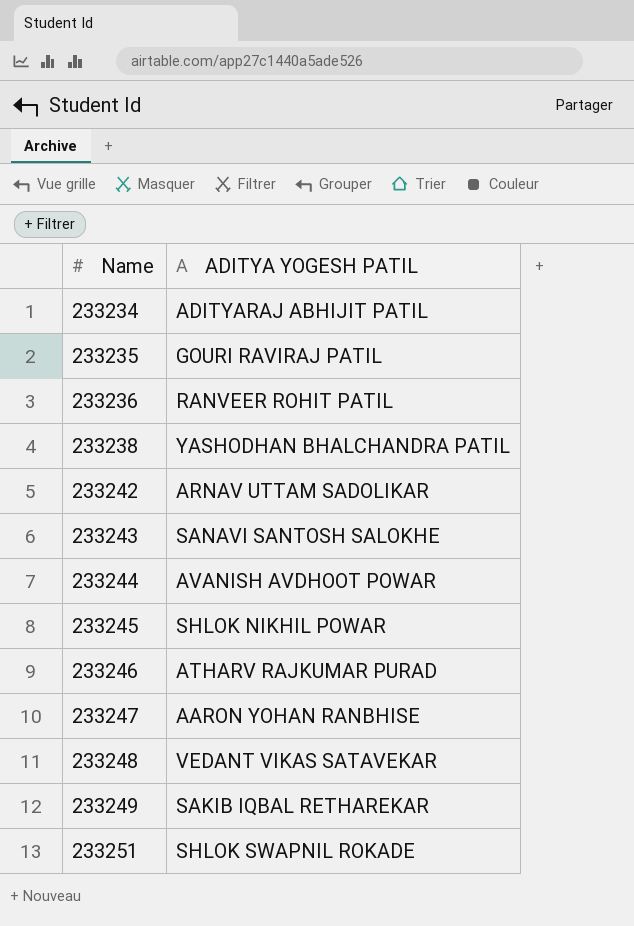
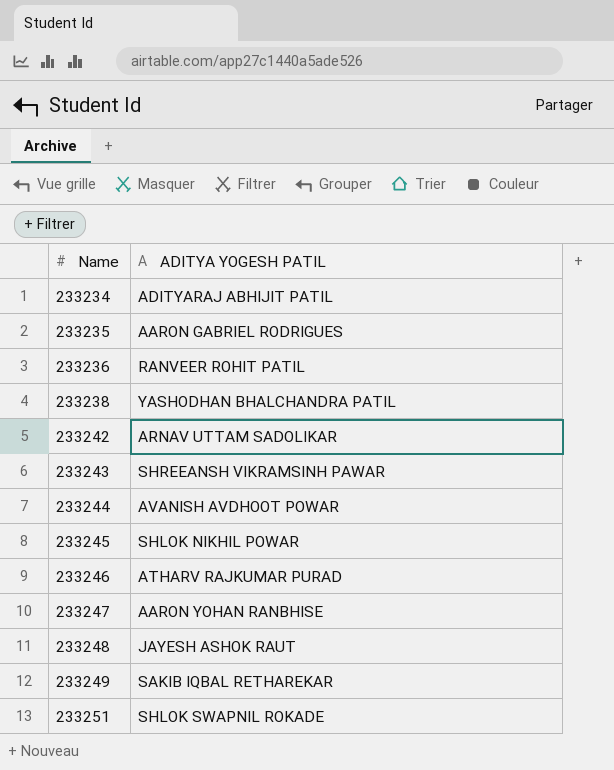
233235 | ADITYA YOGESH PATIL: GOURI RAVIRAJ PATIL -> AARON GABRIEL RODRIGUES
233243 | ADITYA YOGESH PATIL: SANAVI SANTOSH SALOKHE -> SHREEANSH VIKRAMSINH PAWAR
233248 | ADITYA YOGESH PATIL: VEDANT VIKAS SATAVEKAR -> JAYESH ASHOK RAUT

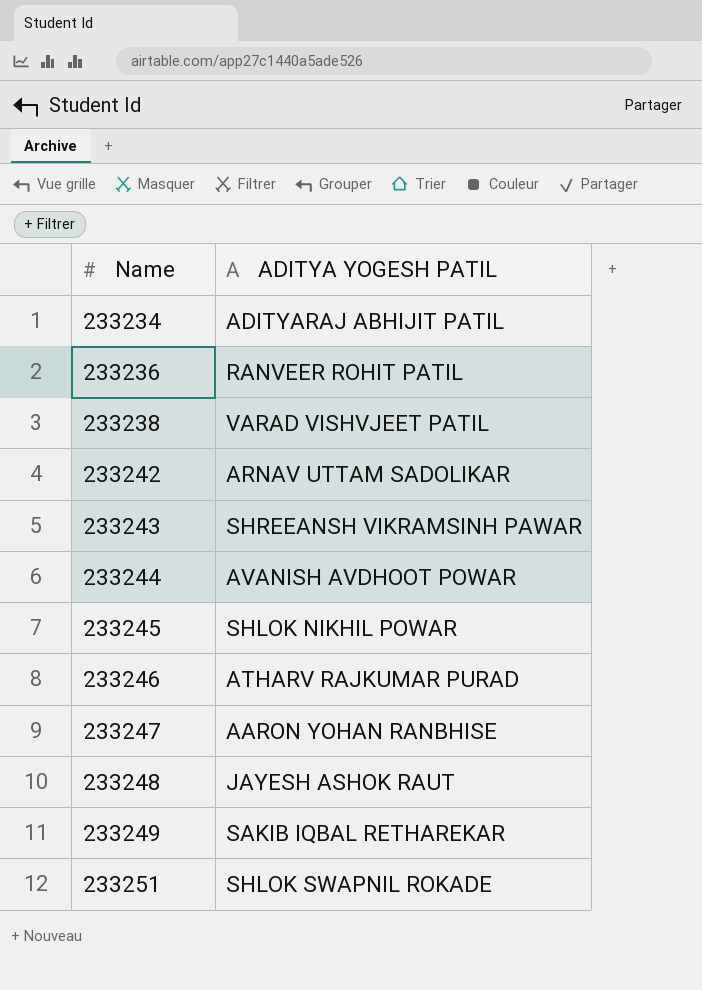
row 233235: AARON GABRIEL RODRIGUES -> none
233238 | ADITYA YOGESH PATIL: YASHODHAN BHALCHANDRA PATIL -> VARAD VISHVJEET PATIL

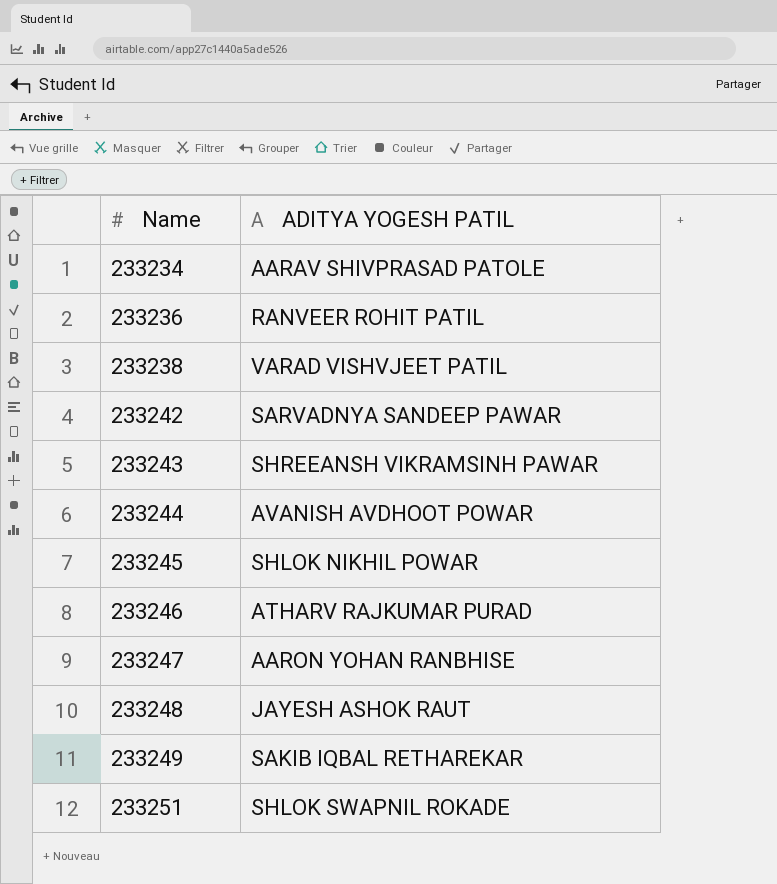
233234 | ADITYA YOGESH PATIL: ADITYARAJ ABHIJIT PATIL -> AARAV SHIVPRASAD PATOLE
233242 | ADITYA YOGESH PATIL: ARNAV UTTAM SADOLIKAR -> SARVADNYA SANDEEP PAWAR

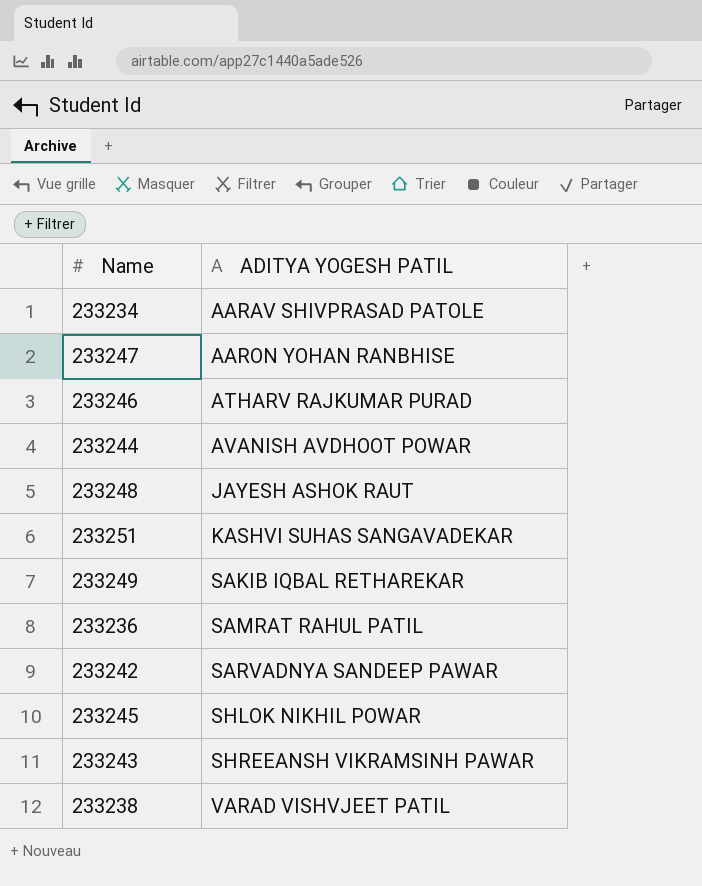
row order: Name ascending -> ADITYA YOGESH PATIL ascending
233251 | ADITYA YOGESH PATIL: SHLOK SWAPNIL ROKADE -> KASHVI SUHAS SANGAVADEKAR
233236 | ADITYA YOGESH PATIL: RANVEER ROHIT PATIL -> SAMRAT RAHUL PATIL

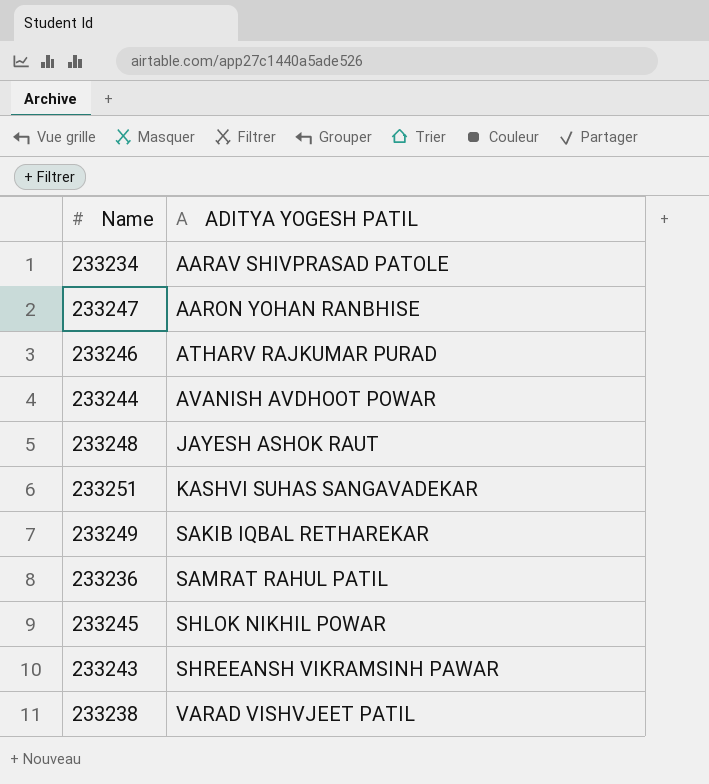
row 233242: SARVADNYA SANDEEP PAWAR -> none

